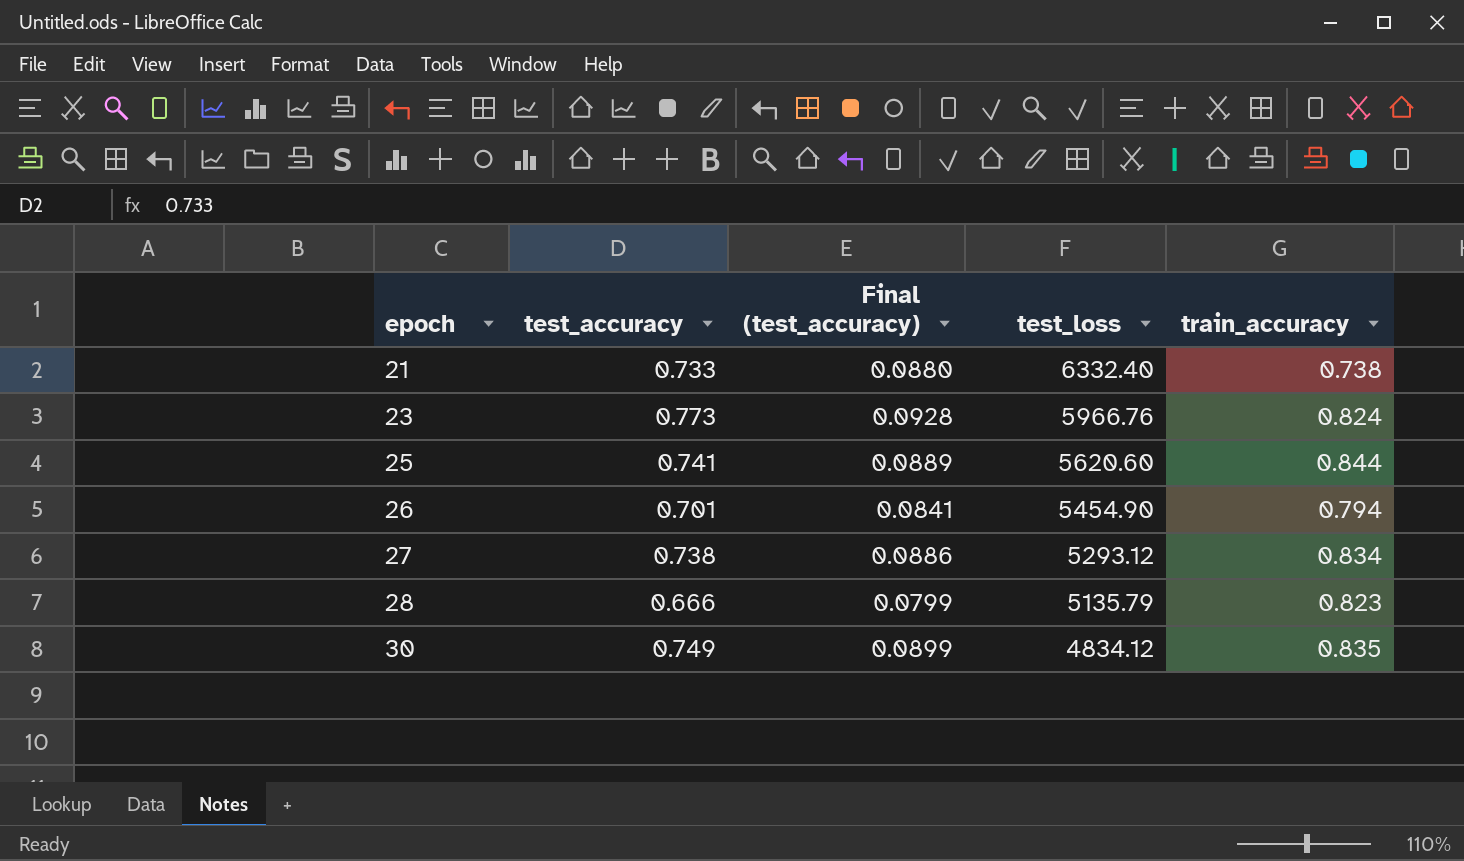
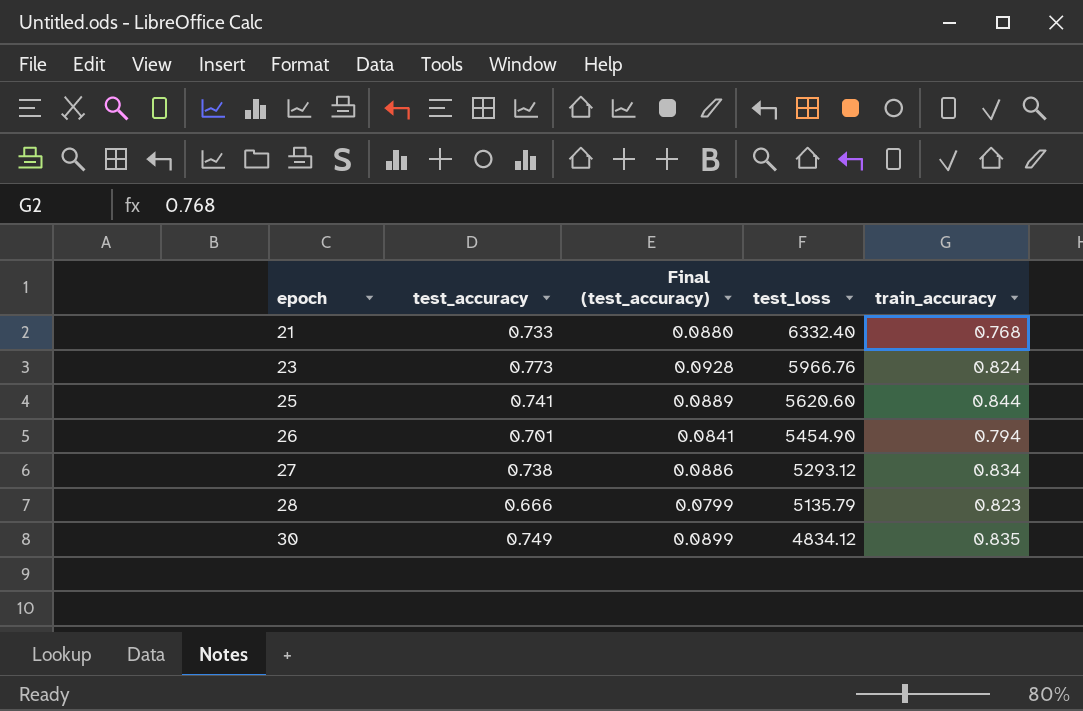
21 | train_accuracy: 0.738 -> 0.768

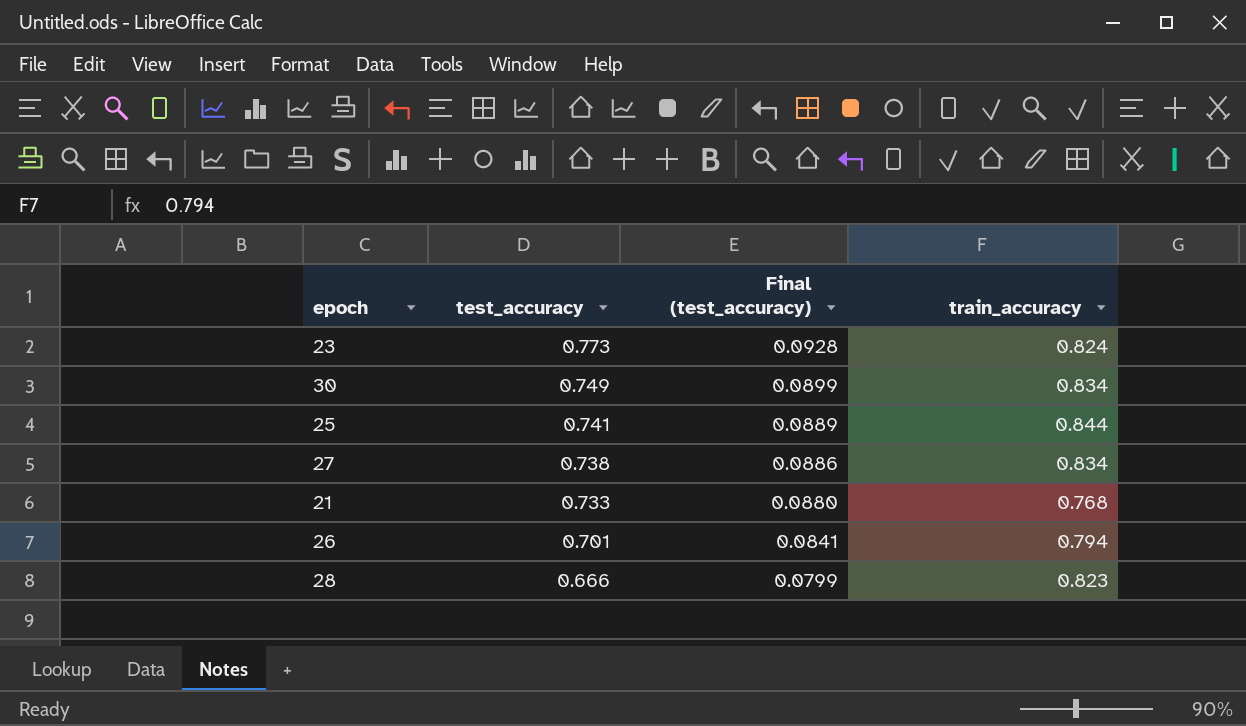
row order: epoch ascending -> test_accuracy descending
column test_loss | position: 4 -> none
30 | train_accuracy: 0.835 -> 0.834

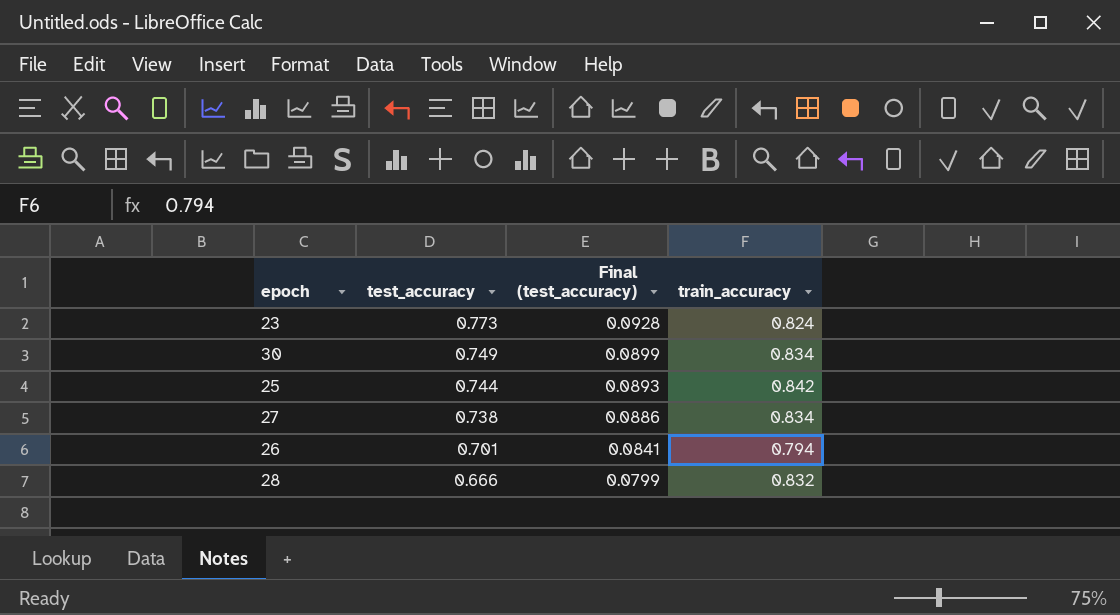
row 21: 0.733 | 0.0880 | 0.768 -> none
25 | test_accuracy: 0.741 -> 0.744
25 | Final (test_accuracy): 0.0889 -> 0.0893
25 | train_accuracy: 0.844 -> 0.842
28 | train_accuracy: 0.823 -> 0.832

